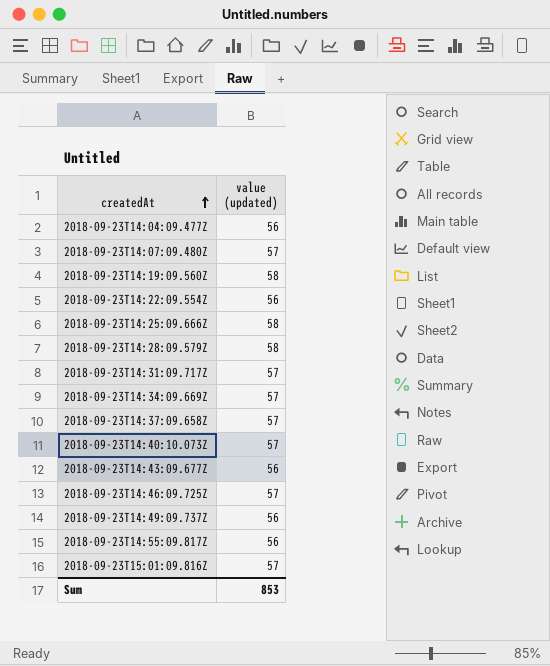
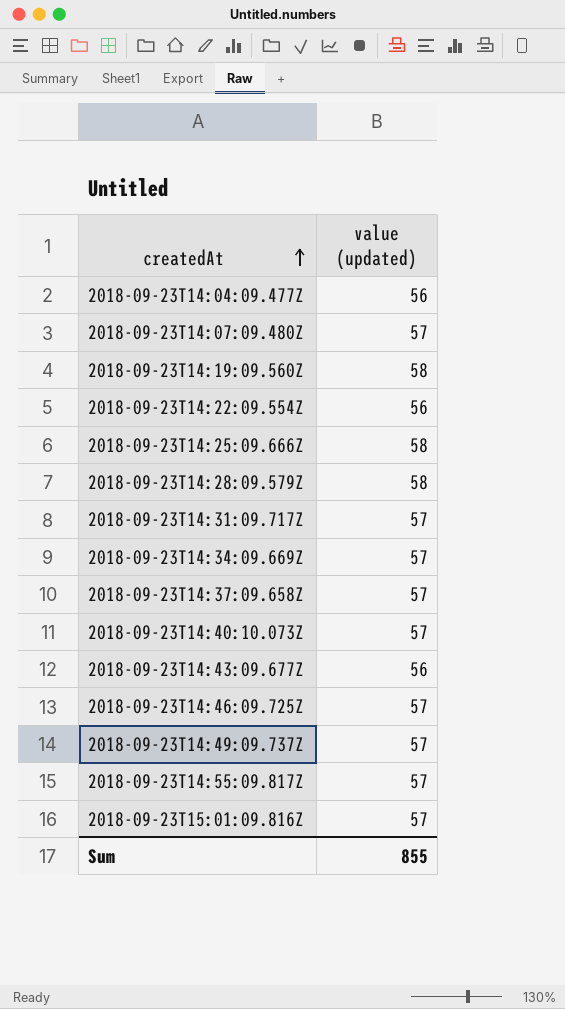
2018-09-23T14:49:09.737Z | value (updated): 56 -> 57
2018-09-23T14:55:09.817Z | value (updated): 56 -> 57
Sum | value (updated): 853 -> 855

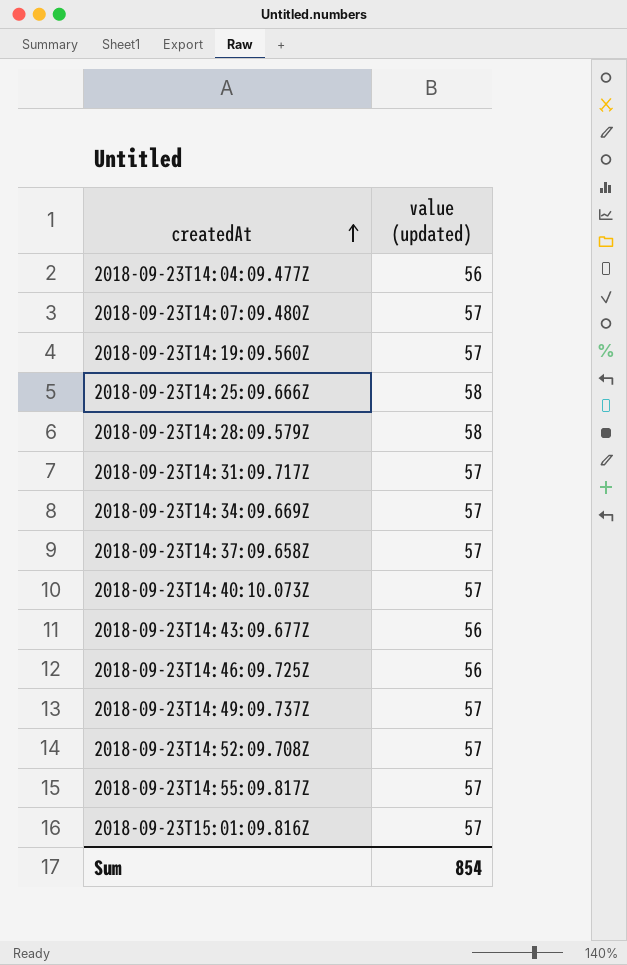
row 2018-09-23T14:22:09.554Z: 56 -> none
2018-09-23T14:19:09.560Z | value (updated): 58 -> 57
2018-09-23T14:46:09.725Z | value (updated): 57 -> 56
row 2018-09-23T14:52:09.708Z: none -> 57
Sum | value (updated): 855 -> 854

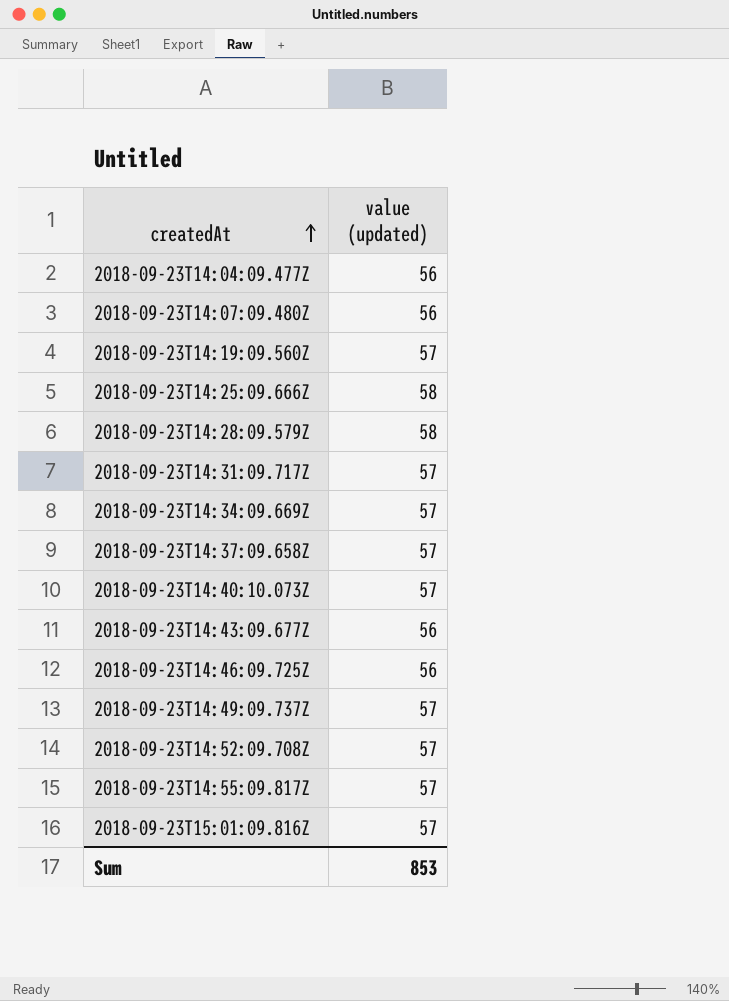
2018-09-23T14:07:09.480Z | value (updated): 57 -> 56
Sum | value (updated): 854 -> 853

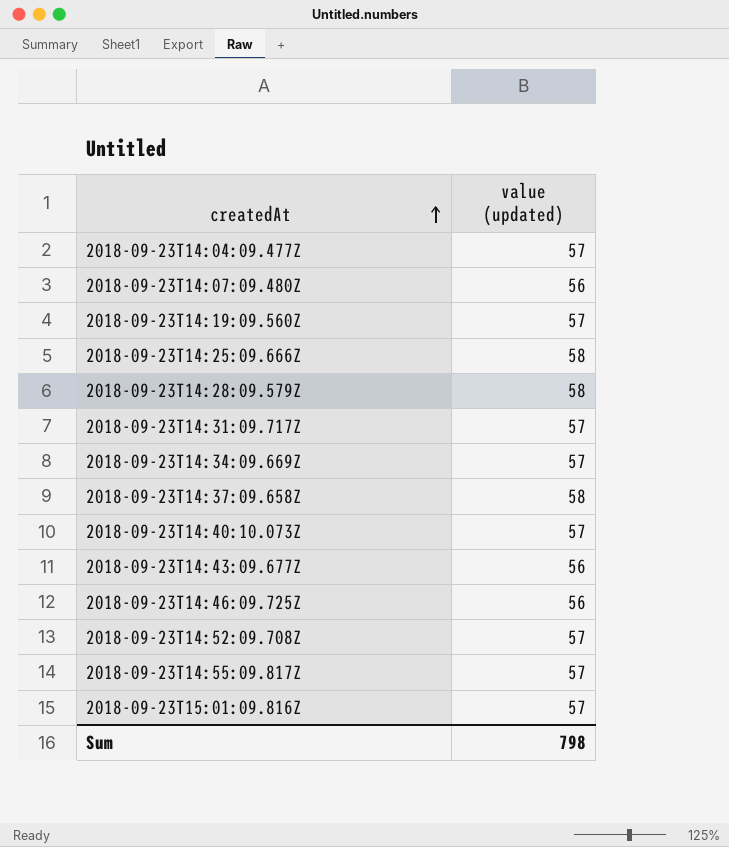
row 2018-09-23T14:49:09.737Z: 57 -> none
2018-09-23T14:04:09.477Z | value (updated): 56 -> 57
2018-09-23T14:37:09.658Z | value (updated): 57 -> 58
Sum | value (updated): 853 -> 798

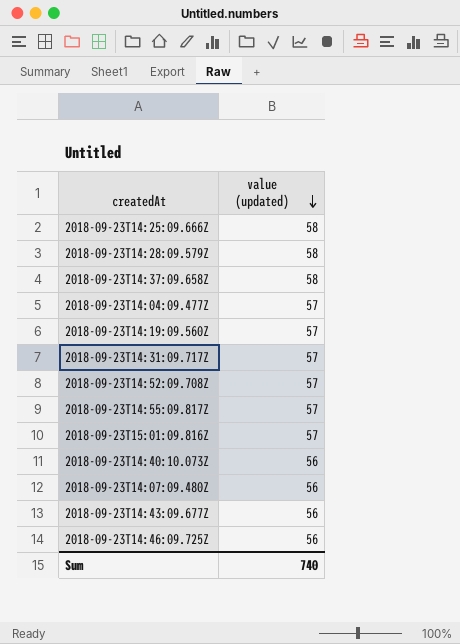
row order: createdAt ascending -> value (updated) descending
row 2018-09-23T14:34:09.669Z: 57 -> none
2018-09-23T14:40:10.073Z | value (updated): 57 -> 56
Sum | value (updated): 798 -> 740

